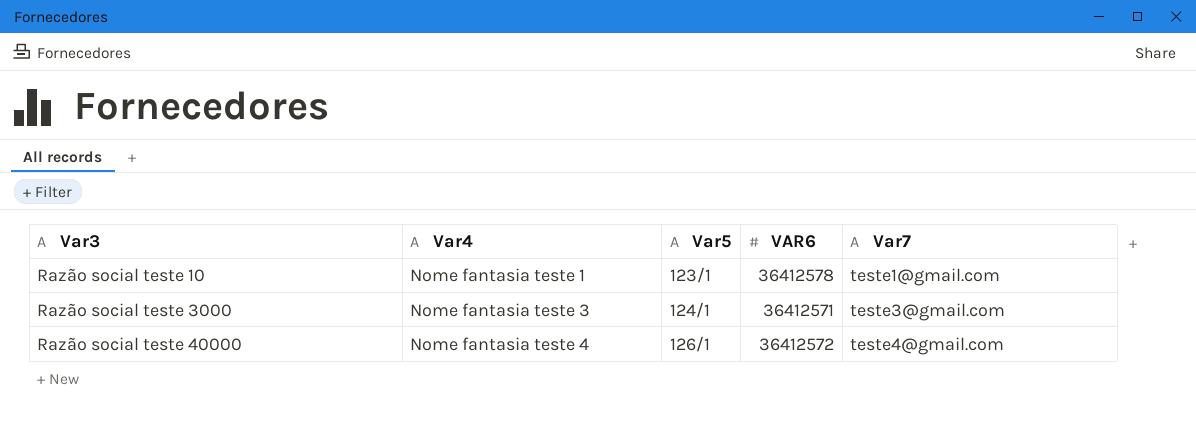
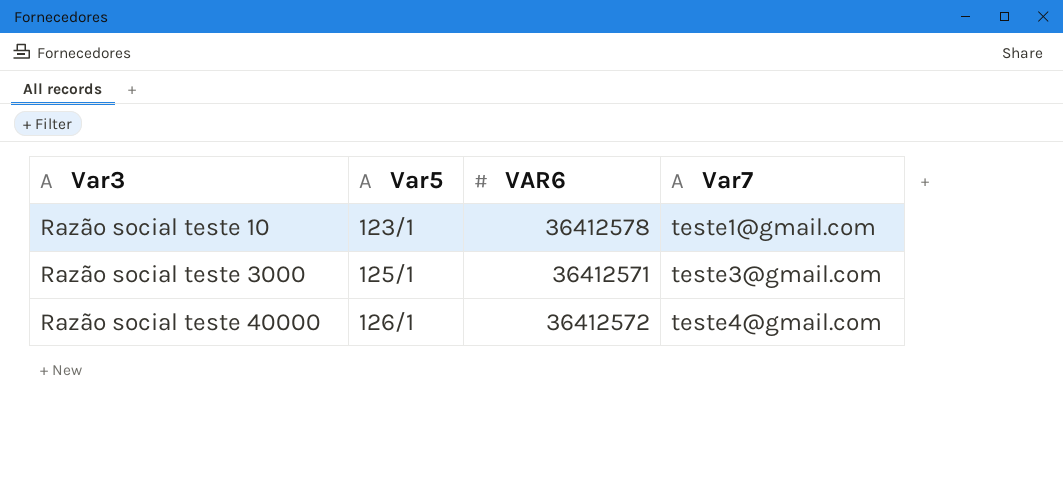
column Var4 | position: 2 -> none
Razão social teste 3000 | Var5: 124/1 -> 125/1

